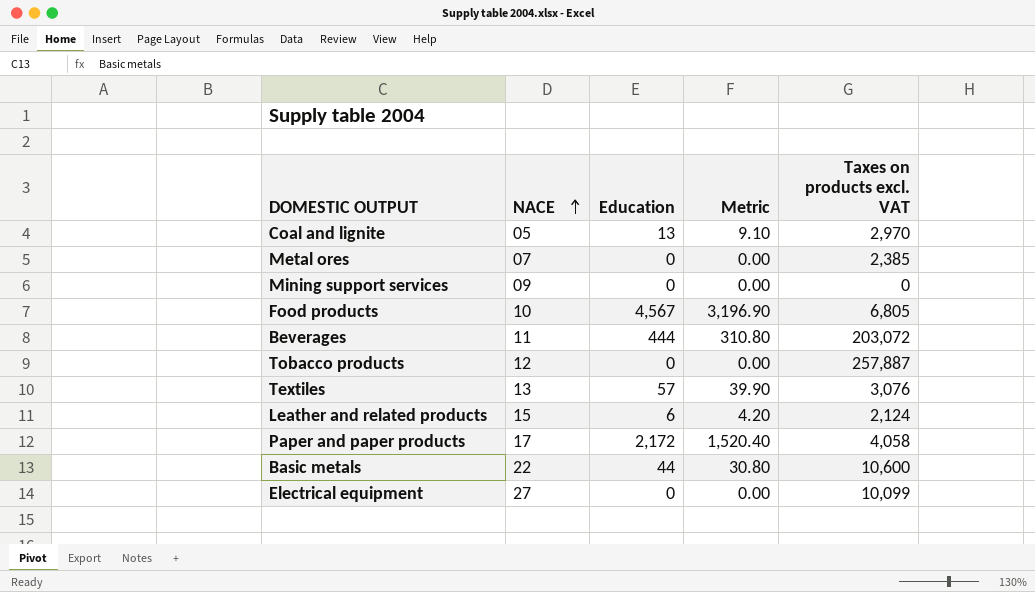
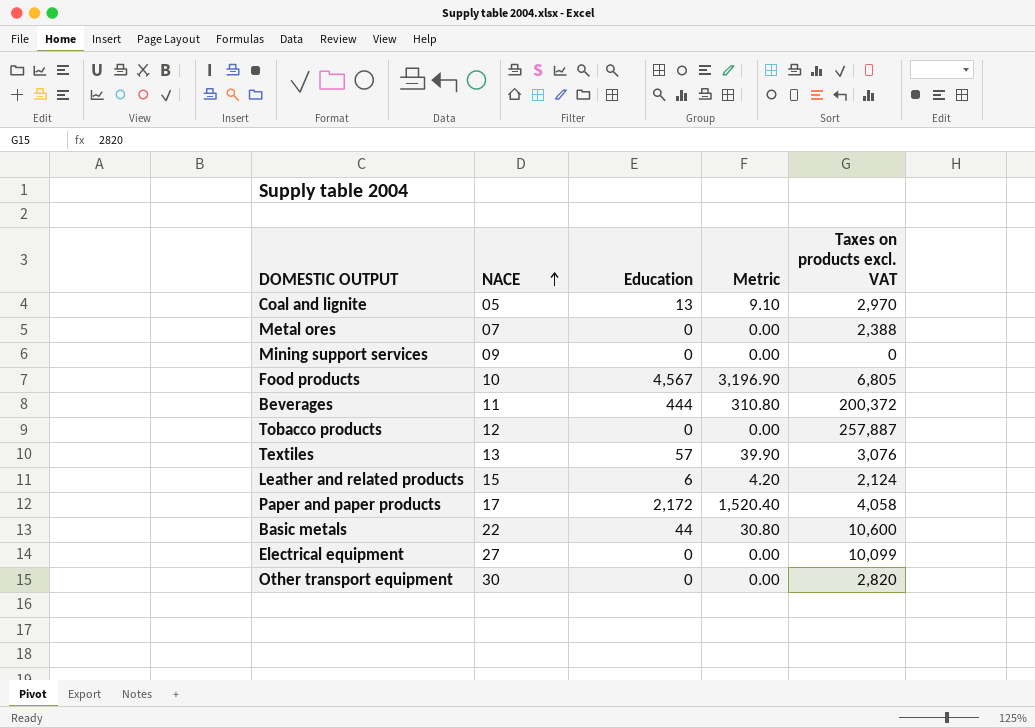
Metal ores | Taxes on products excl. VAT: 2,385 -> 2,388
Beverages | Taxes on products excl. VAT: 203,072 -> 200,372
row Other transport equipment: none -> 30 | 0 | 0.00 | 2,820

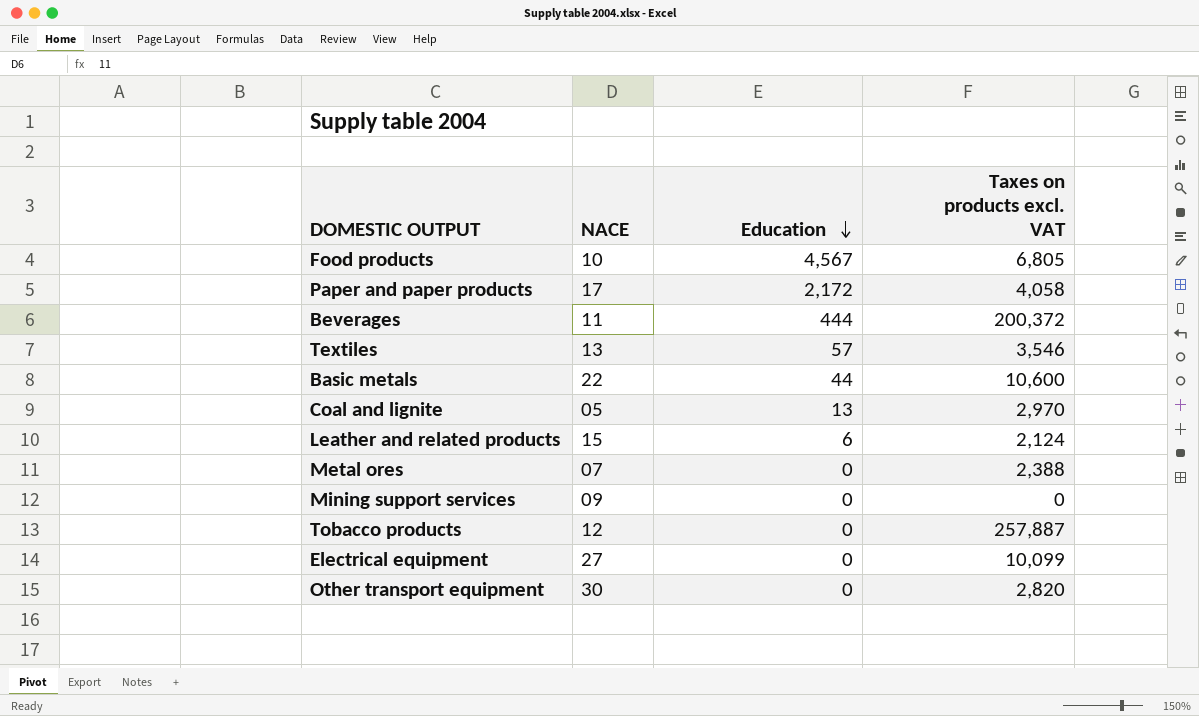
row order: NACE ascending -> Education descending
column Metric | formula: [Education] * 0.7 -> none
Textiles | Taxes on products excl. VAT: 3,076 -> 3,546

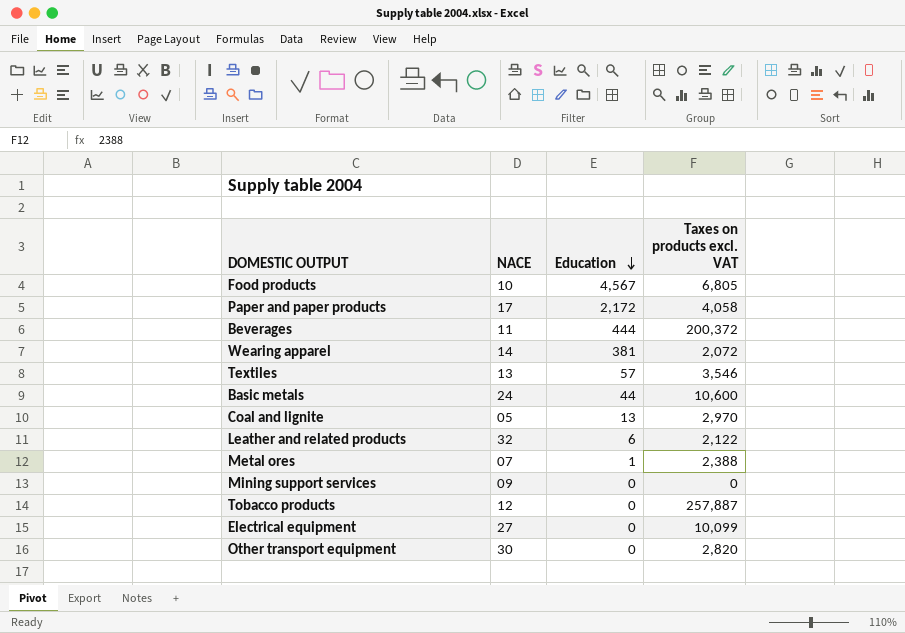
row Wearing apparel: none -> 14 | 381 | 2,072
Basic metals | NACE: 22 -> 24
Leather and related products | NACE: 15 -> 32
Leather and related products | Taxes on products excl. VAT: 2,124 -> 2,122
Metal ores | Education: 0 -> 1

